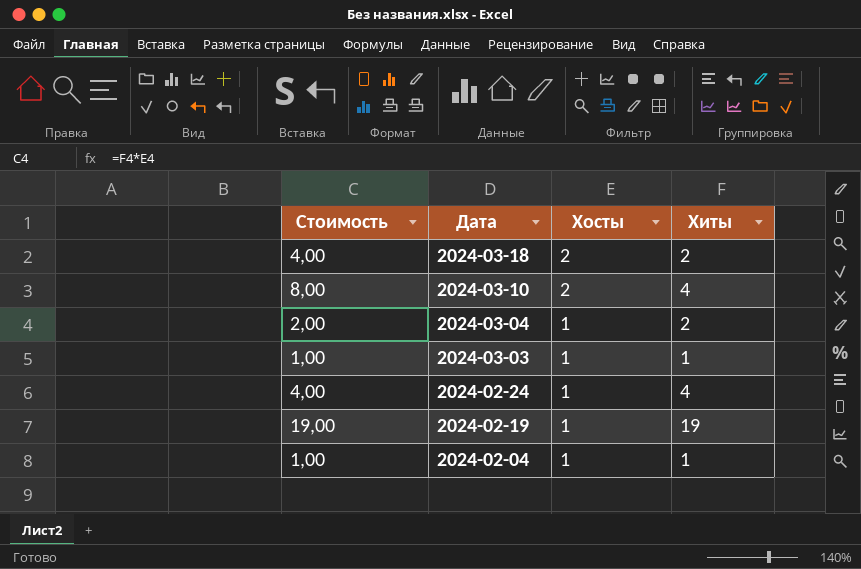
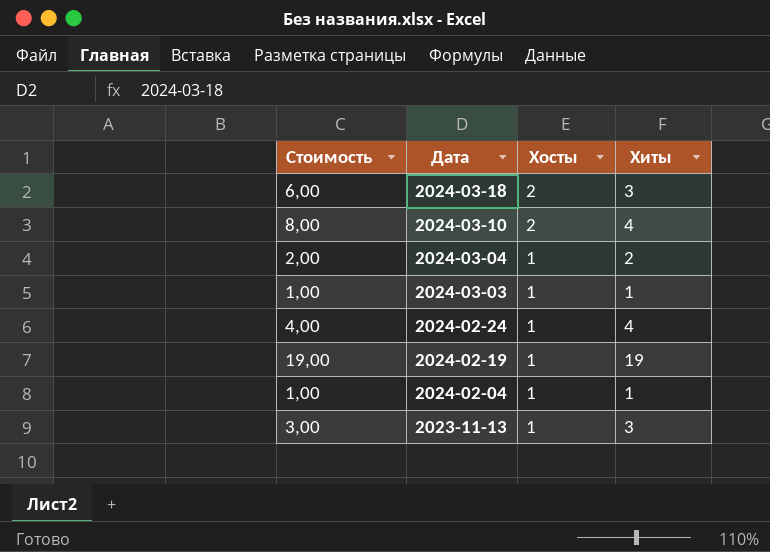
2024-03-18 | Стоимость: 4,00 -> 6,00
2024-03-18 | Хиты: 2 -> 3
row 2023-11-13: none -> 3,00 | 1 | 3

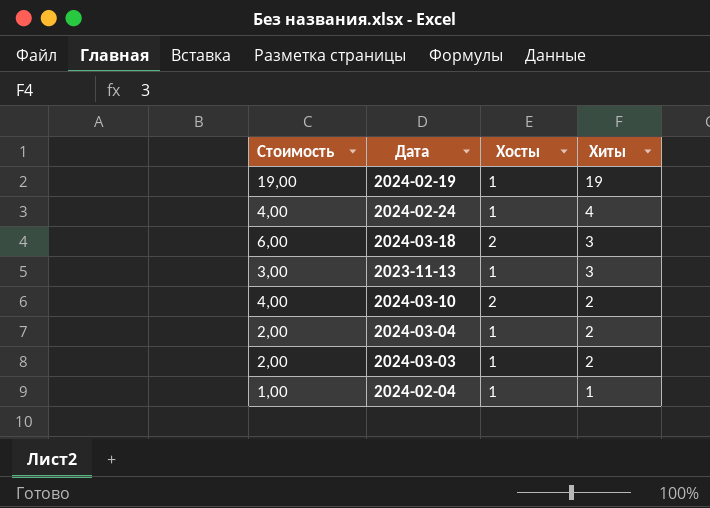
row order: Дата descending -> Хиты descending
2024-03-10 | Стоимость: 8,00 -> 4,00
2024-03-10 | Хиты: 4 -> 2
2024-03-03 | Стоимость: 1,00 -> 2,00
2024-03-03 | Хиты: 1 -> 2

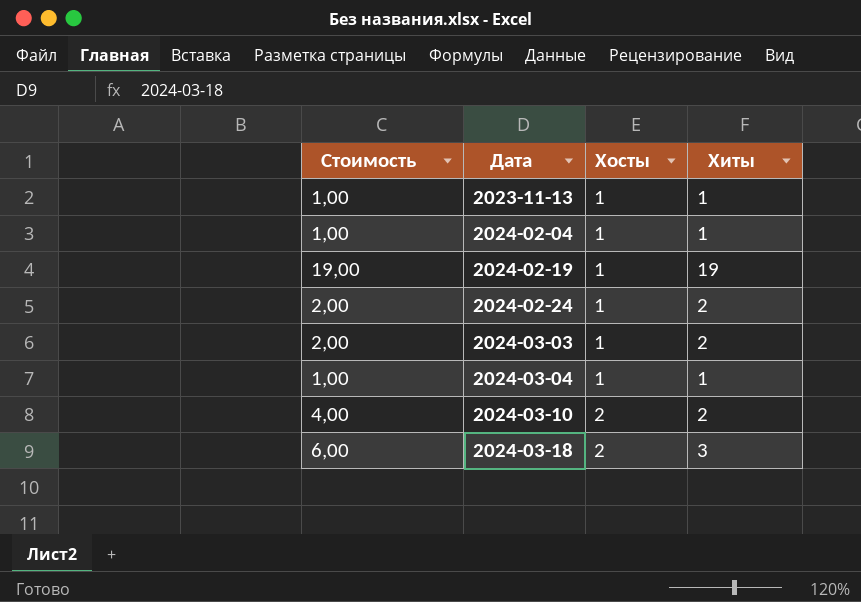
row order: Хиты descending -> Дата ascending
2023-11-13 | Стоимость: 3,00 -> 1,00
2023-11-13 | Хиты: 3 -> 1
2024-02-24 | Стоимость: 4,00 -> 2,00
2024-02-24 | Хиты: 4 -> 2
2024-03-04 | Стоимость: 2,00 -> 1,00
2024-03-04 | Хиты: 2 -> 1

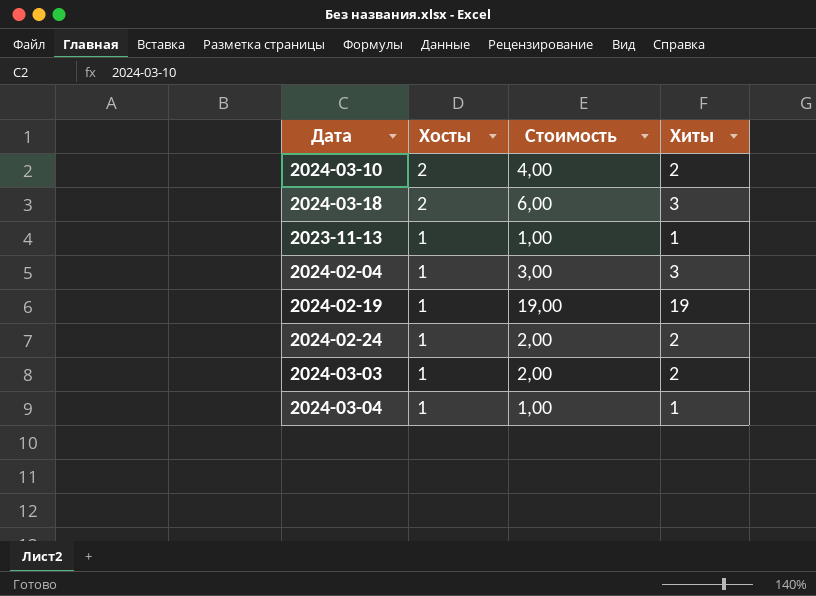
row order: Дата ascending -> Хосты descending
column Стоимость | position: 1 -> 3
2024-02-04 | Стоимость: 1,00 -> 3,00
2024-02-04 | Хиты: 1 -> 3

